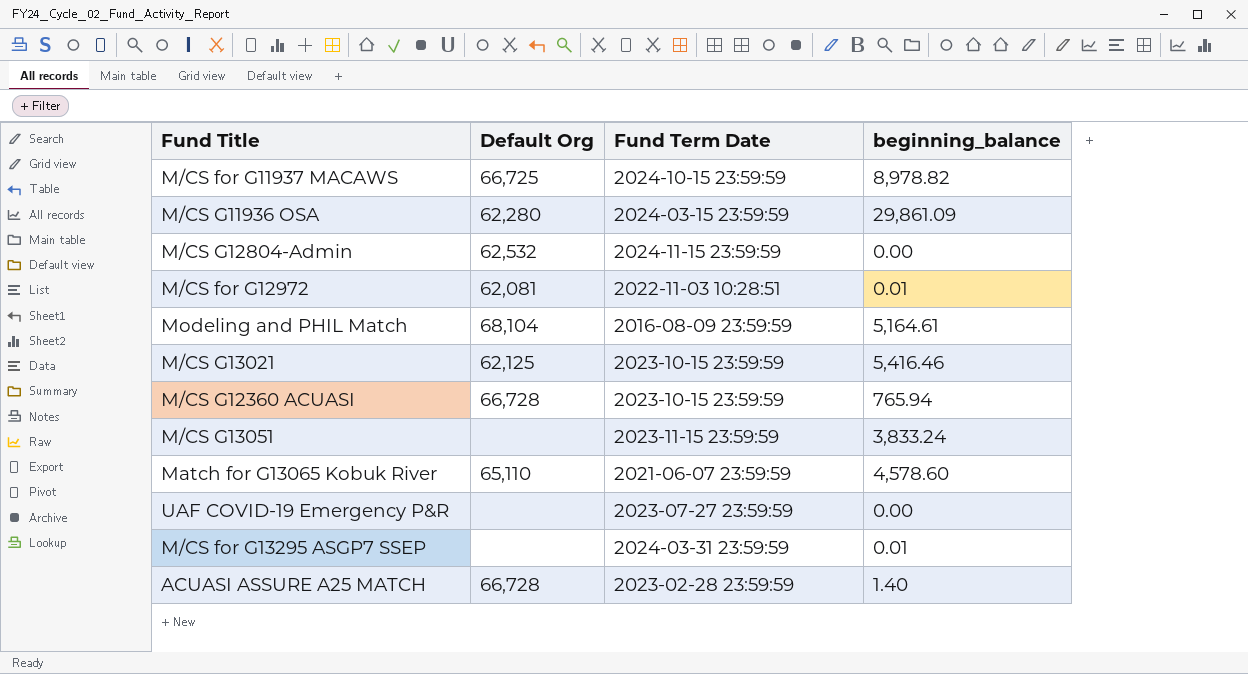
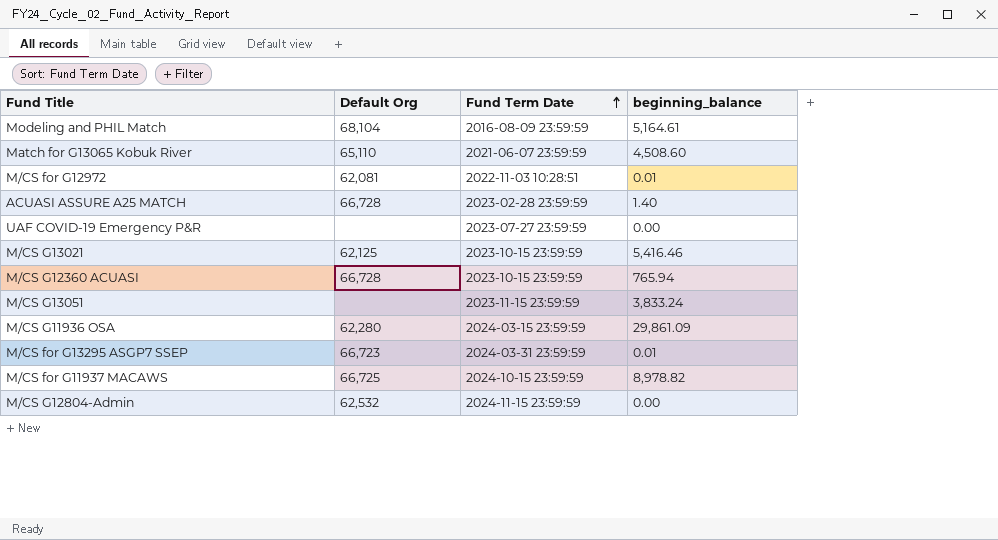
row order: none -> Fund Term Date ascending
Match for G13065 Kobuk River | beginning_balance: 4,578.60 -> 4,508.60
M/CS for G13295 ASGP7 SSEP | Default Org: none -> 66,723

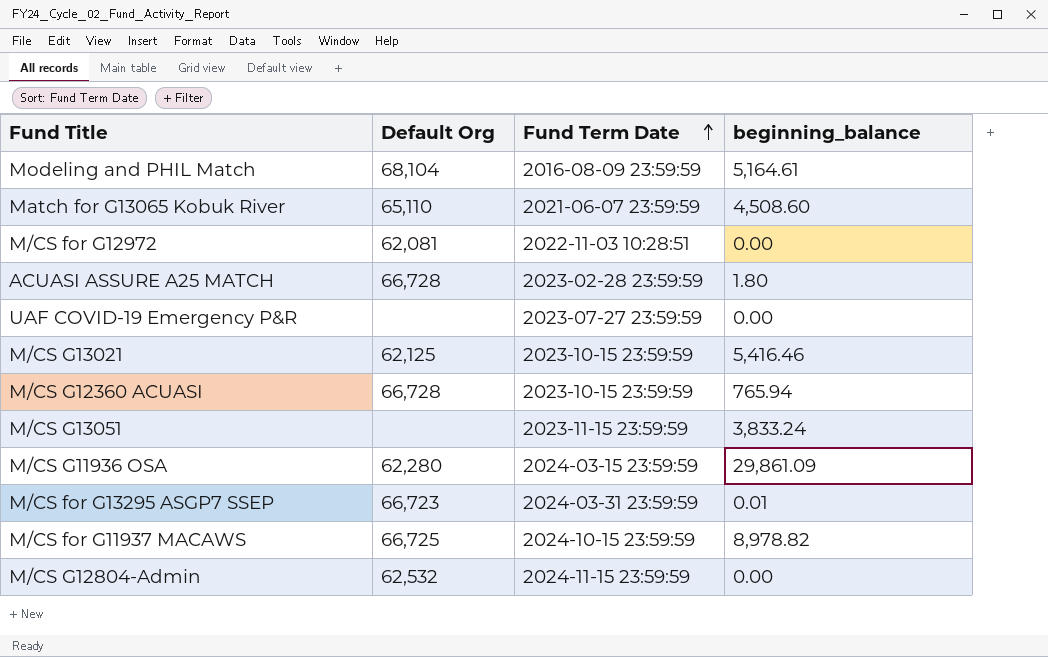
M/CS for G12972 | beginning_balance: 0.01 -> 0.00
ACUASI ASSURE A25 MATCH | beginning_balance: 1.40 -> 1.80

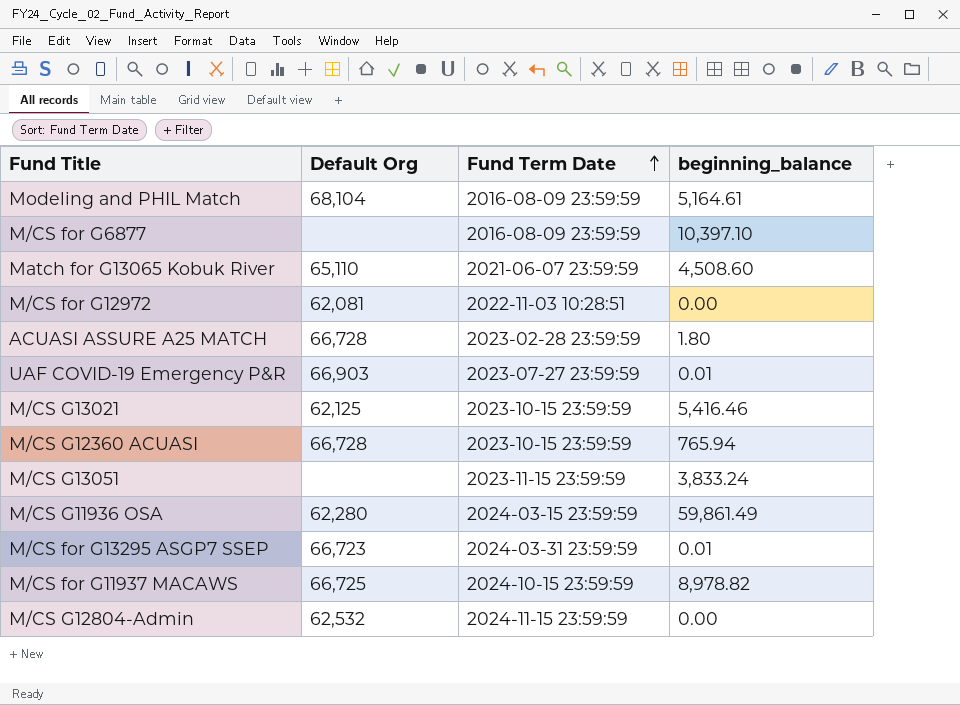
row M/CS for G6877: none -> none | 2016-08-09 23:59:59 | 10,397.10
UAF COVID-19 Emergency P&R | Default Org: none -> 66,903
UAF COVID-19 Emergency P&R | beginning_balance: 0.00 -> 0.01
M/CS G11936 OSA | beginning_balance: 29,861.09 -> 59,861.49

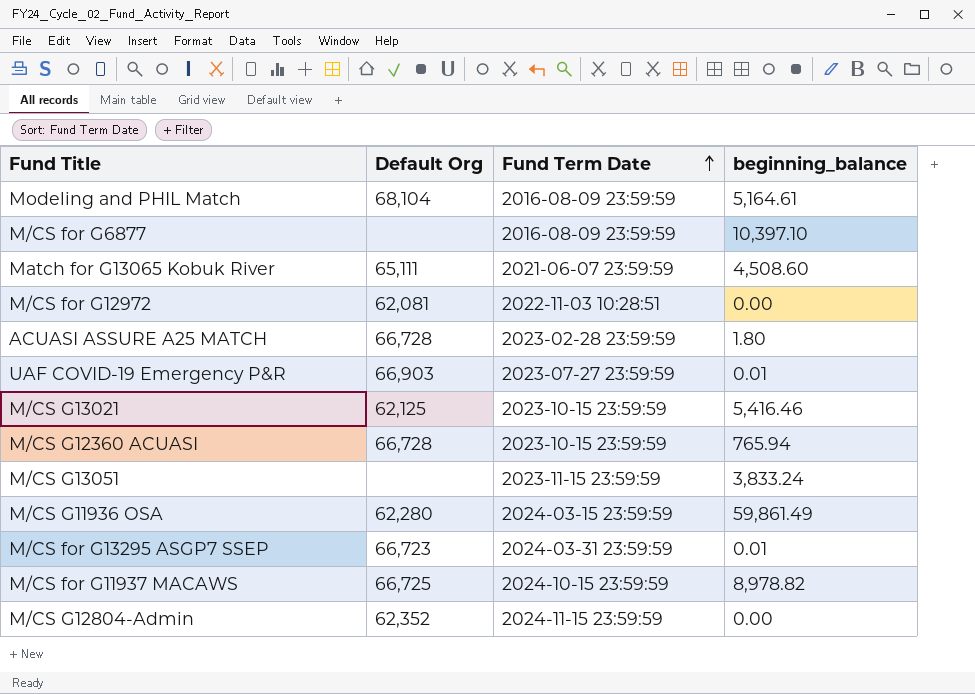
Match for G13065 Kobuk River | Default Org: 65,110 -> 65,111
M/CS G12804-Admin | Default Org: 62,532 -> 62,352

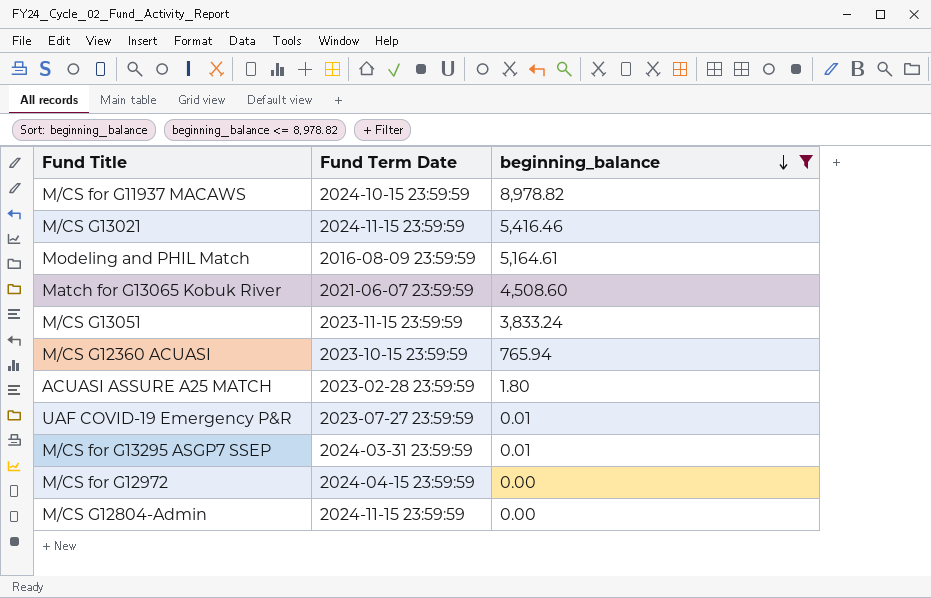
filter: none -> beginning_balance <= 8,978.82
row order: Fund Term Date ascending -> beginning_balance descending
column Default Org | position: 2 -> none
M/CS G13021 | Fund Term Date: 2023-10-15 23:59:59 -> 2024-11-15 23:59:59
M/CS for G12972 | Fund Term Date: 2022-11-03 10:28:51 -> 2024-04-15 23:59:59

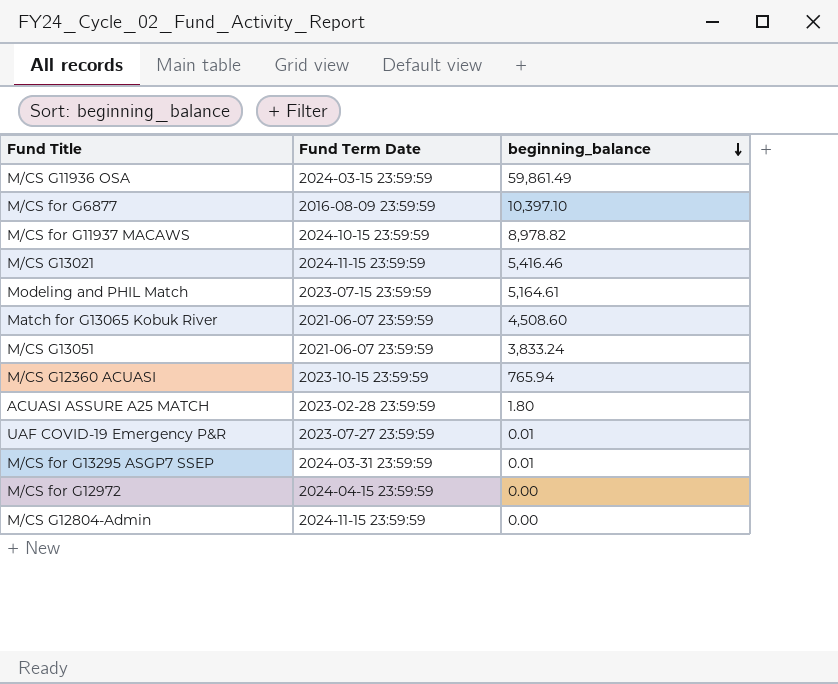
filter: beginning_balance <= 8,978.82 -> none
Modeling and PHIL Match | Fund Term Date: 2016-08-09 23:59:59 -> 2023-07-15 23:59:59
M/CS G13051 | Fund Term Date: 2023-11-15 23:59:59 -> 2021-06-07 23:59:59

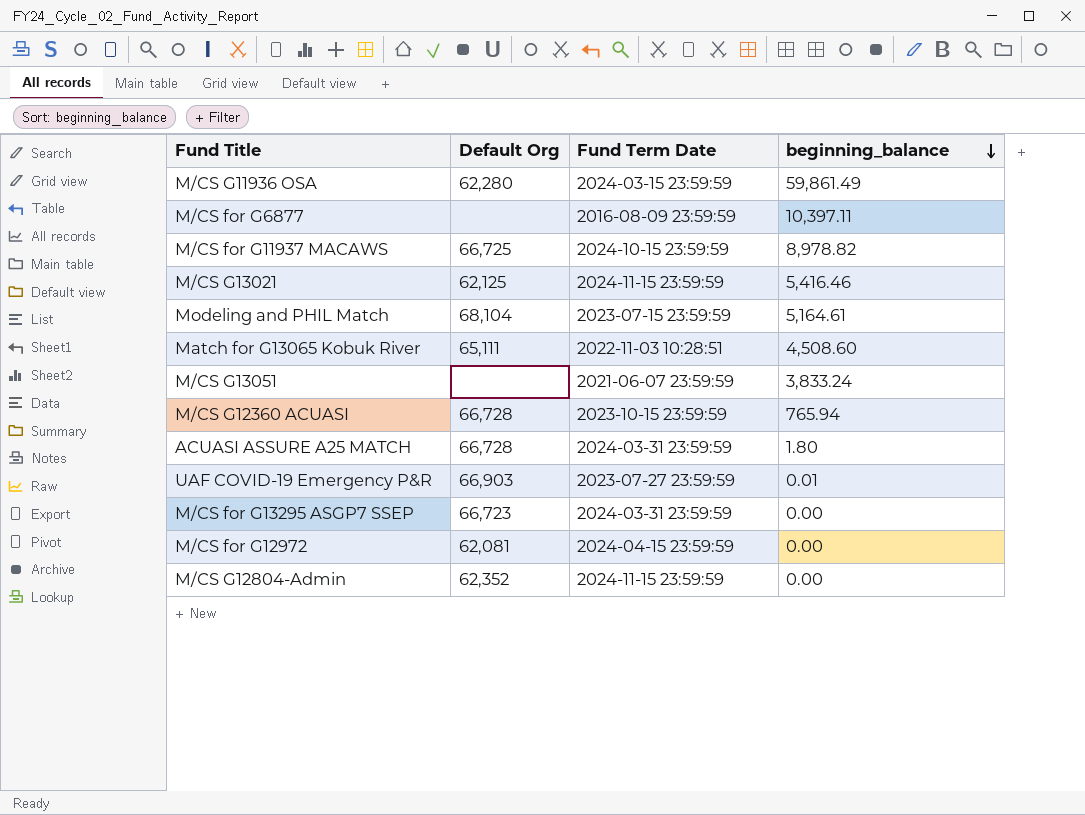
column Default Org | position: none -> 2
M/CS for G6877 | beginning_balance: 10,397.10 -> 10,397.11
Match for G13065 Kobuk River | Fund Term Date: 2021-06-07 23:59:59 -> 2022-11-03 10:28:51
ACUASI ASSURE A25 MATCH | Fund Term Date: 2023-02-28 23:59:59 -> 2024-03-31 23:59:59
M/CS for G13295 ASGP7 SSEP | beginning_balance: 0.01 -> 0.00

